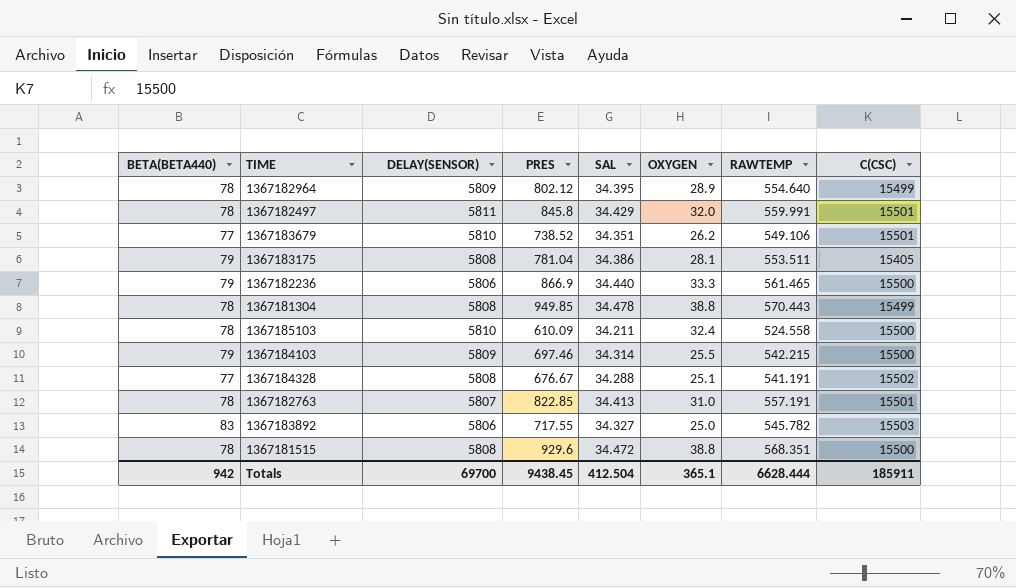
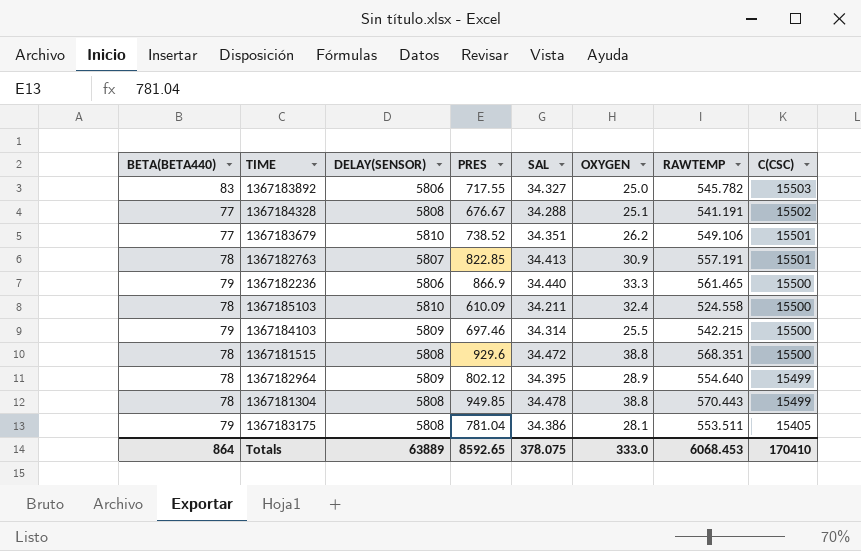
row order: none -> C(CSC) descending
row 1367182497: 78 | 5811 | 845.8 | 34.429 | 32.0 | 559.991 | 15501 -> none
1367182763 | OXYGEN: 31.0 -> 30.9
Totals | BETA(BETA440): 942 -> 864
Totals | DELAY(SENSOR): 69700 -> 63889
Totals | PRES: 9438.45 -> 8592.65
Totals | SAL: 412.504 -> 378.075
Totals | OXYGEN: 365.1 -> 333.0
Totals | RAWTEMP: 6628.444 -> 6068.453
Totals | C(CSC): 185911 -> 170410

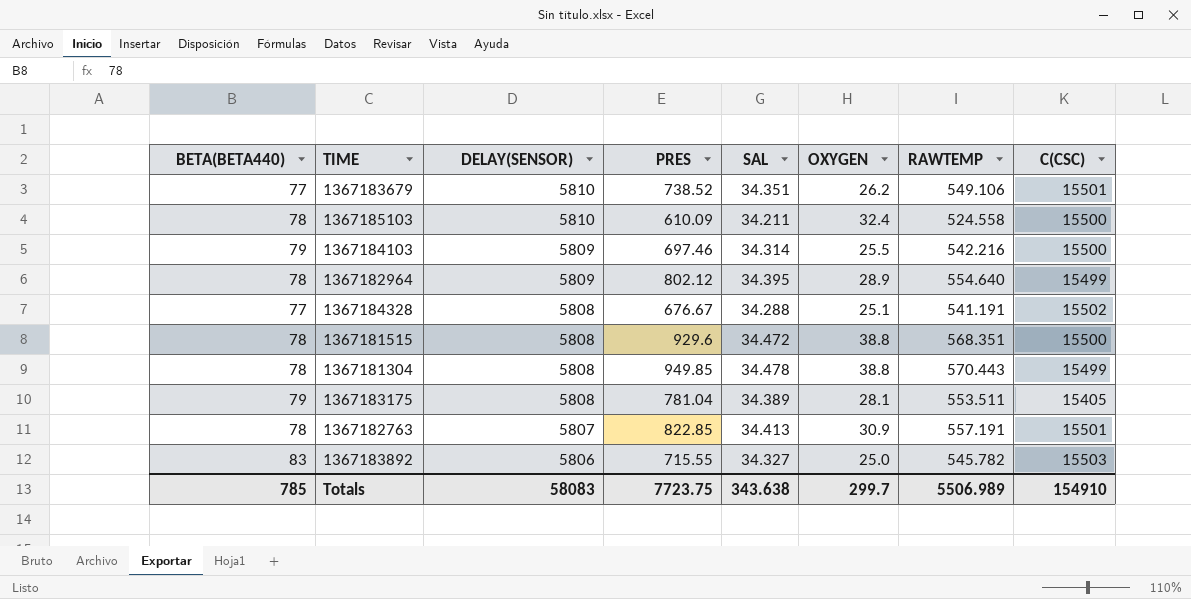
row order: C(CSC) descending -> DELAY(SENSOR) descending
row 1367182236: 79 | 5806 | 866.9 | 34.440 | 33.3 | 561.465 | 15500 -> none
1367184103 | RAWTEMP: 542.215 -> 542.216
1367183175 | SAL: 34.386 -> 34.389
1367183892 | PRES: 717.55 -> 715.55
Totals | BETA(BETA440): 864 -> 785
Totals | DELAY(SENSOR): 63889 -> 58083
Totals | PRES: 8592.65 -> 7723.75
Totals | SAL: 378.075 -> 343.638
Totals | OXYGEN: 333.0 -> 299.7
Totals | RAWTEMP: 6068.453 -> 5506.989
Totals | C(CSC): 170410 -> 154910

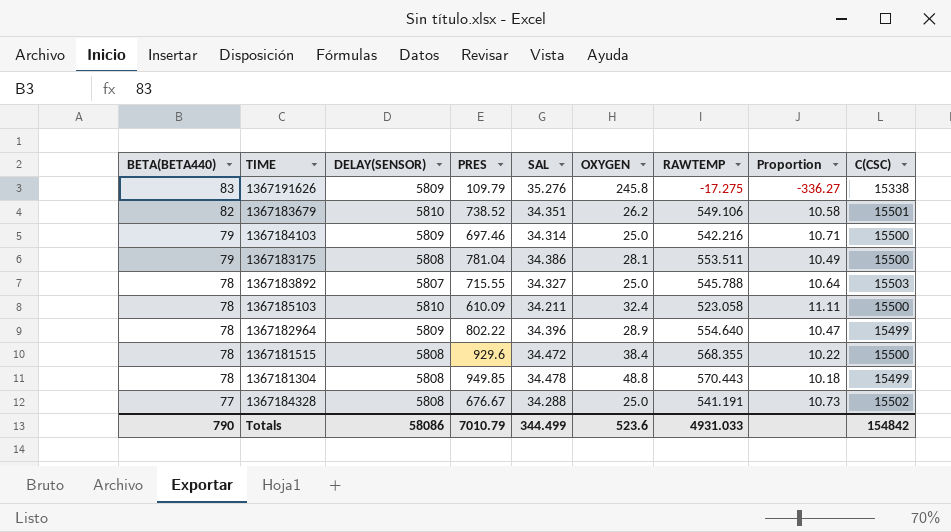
row order: DELAY(SENSOR) descending -> BETA(BETA440) descending
column Proportion | formula: none -> [DELAY(SENSOR)] / [RAWTEMP]
row 1367182763: 78 | 5807 | 822.85 | 34.413 | 30.9 | 557.191 | 15501 -> none
row 1367191626: none -> 83 | 5809 | 109.79 | 35.276 | 245.8 | -17.275 | -336.27 | 15338
1367183679 | BETA(BETA440): 77 -> 82
1367184103 | OXYGEN: 25.5 -> 25.0
1367183175 | SAL: 34.389 -> 34.386
1367183175 | C(CSC): 15405 -> 15500
1367183892 | BETA(BETA440): 83 -> 78
1367183892 | DELAY(SENSOR): 5806 -> 5807
1367183892 | RAWTEMP: 545.782 -> 545.788
1367185103 | RAWTEMP: 524.558 -> 523.058
1367182964 | PRES: 802.12 -> 802.22
1367182964 | SAL: 34.395 -> 34.396
1367181515 | OXYGEN: 38.8 -> 38.4
1367181515 | RAWTEMP: 568.351 -> 568.355
1367181304 | OXYGEN: 38.8 -> 48.8
1367184328 | OXYGEN: 25.1 -> 25.0
Totals | BETA(BETA440): 785 -> 790
Totals | DELAY(SENSOR): 58083 -> 58086
Totals | PRES: 7723.75 -> 7010.79
Totals | SAL: 343.638 -> 344.499
Totals | OXYGEN: 299.7 -> 523.6
Totals | RAWTEMP: 5506.989 -> 4931.033
Totals | C(CSC): 154910 -> 154842

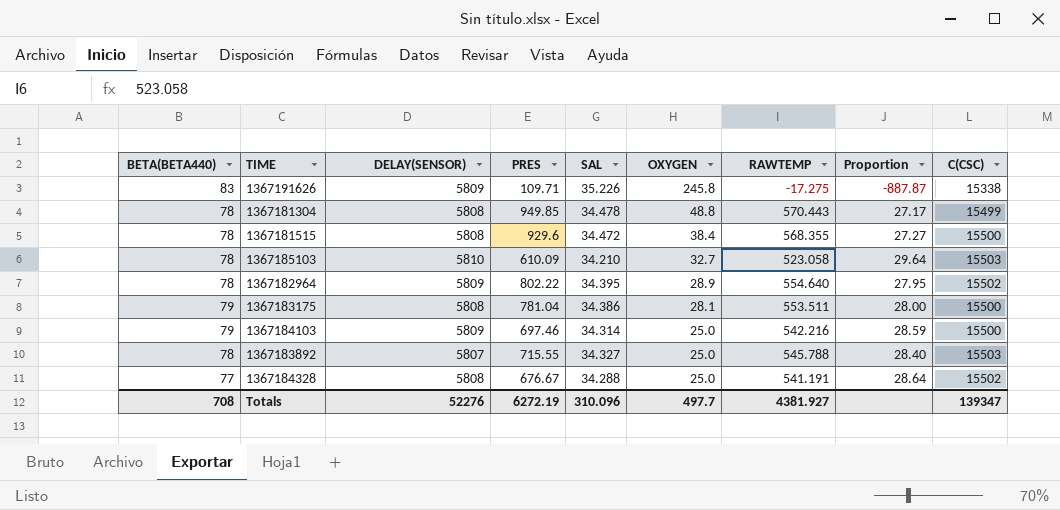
row order: BETA(BETA440) descending -> OXYGEN descending
column Proportion | formula: [DELAY(SENSOR)] / [RAWTEMP] -> [C(CSC)] / [RAWTEMP]
row 1367183679: 82 | 5810 | 738.52 | 34.351 | 26.2 | 549.106 | 10.58 | 15501 -> none
1367191626 | PRES: 109.79 -> 109.71
1367191626 | SAL: 35.276 -> 35.226
1367185103 | SAL: 34.211 -> 34.210
1367185103 | OXYGEN: 32.4 -> 32.7
1367185103 | C(CSC): 15500 -> 15503
1367182964 | SAL: 34.396 -> 34.395
1367182964 | C(CSC): 15499 -> 15502
Totals | BETA(BETA440): 790 -> 708
Totals | DELAY(SENSOR): 58086 -> 52276
Totals | PRES: 7010.79 -> 6272.19
Totals | SAL: 344.499 -> 310.096
Totals | OXYGEN: 523.6 -> 497.7
Totals | RAWTEMP: 4931.033 -> 4381.927
Totals | C(CSC): 154842 -> 139347

